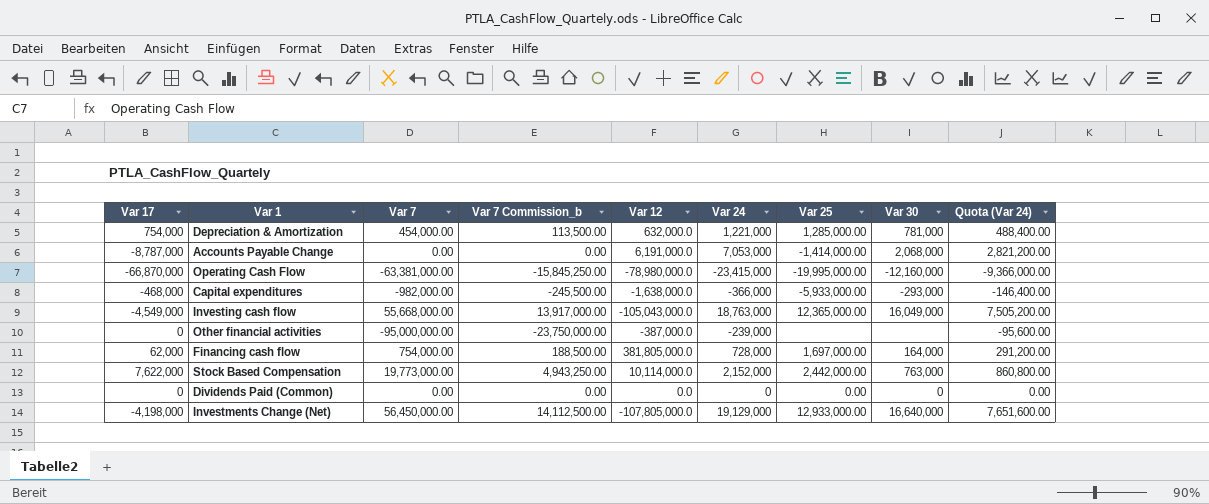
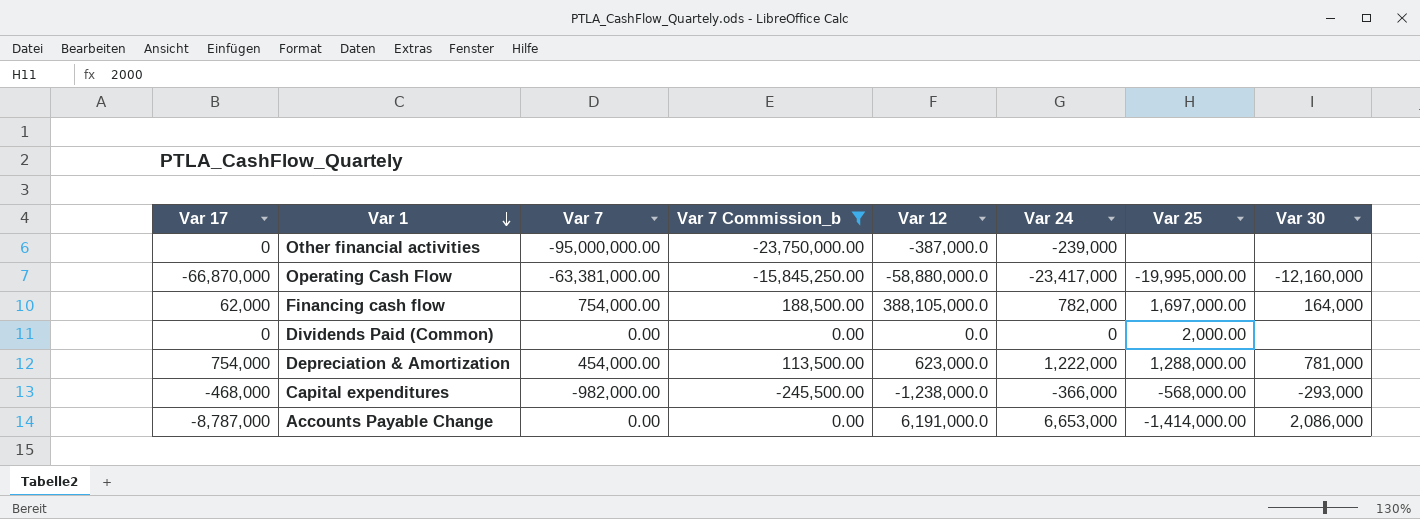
filter: none -> Var 7 Commission_b <= 188,500.00
row order: none -> Var 1 descending
column Quota (Var 24) | formula: [Var 24] * 0.4 -> none
Operating Cash Flow | Var 12: -78,980,000.0 -> -58,880,000.0
Operating Cash Flow | Var 24: -23,415,000 -> -23,417,000
Financing cash flow | Var 12: 381,805,000.0 -> 388,105,000.0
Financing cash flow | Var 24: 728,000 -> 782,000
Dividends Paid (Common) | Var 25: 0.00 -> 2,000.00
Dividends Paid (Common) | Var 30: 0 -> none
Depreciation & Amortization | Var 12: 632,000.0 -> 623,000.0
Depreciation & Amortization | Var 24: 1,221,000 -> 1,222,000
Depreciation & Amortization | Var 25: 1,285,000.00 -> 1,288,000.00
Capital expenditures | Var 12: -1,638,000.0 -> -1,238,000.0
Capital expenditures | Var 25: -5,933,000.00 -> -568,000.00
Accounts Payable Change | Var 24: 7,053,000 -> 6,653,000
Accounts Payable Change | Var 30: 2,068,000 -> 2,086,000

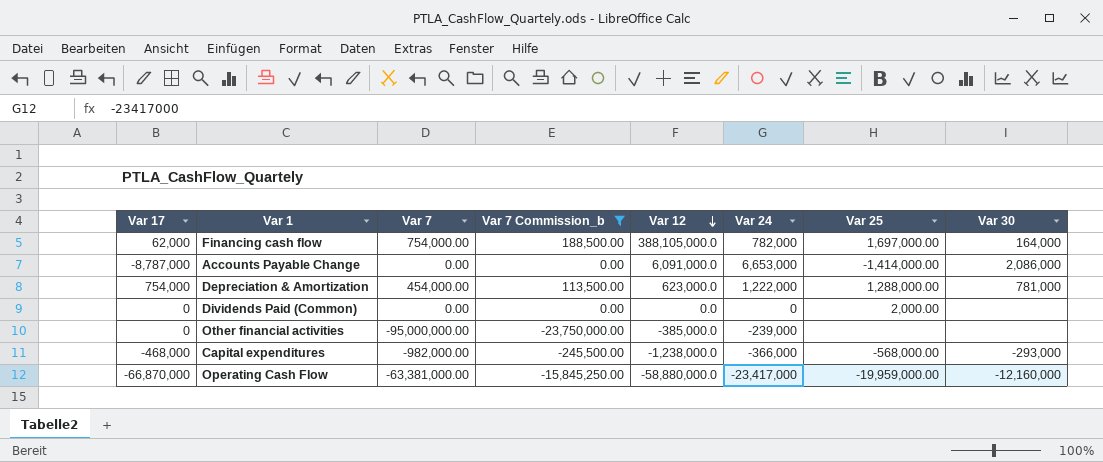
row order: Var 1 descending -> Var 12 descending
Accounts Payable Change | Var 12: 6,191,000.0 -> 6,091,000.0
Other financial activities | Var 12: -387,000.0 -> -385,000.0
Operating Cash Flow | Var 25: -19,995,000.00 -> -19,959,000.00

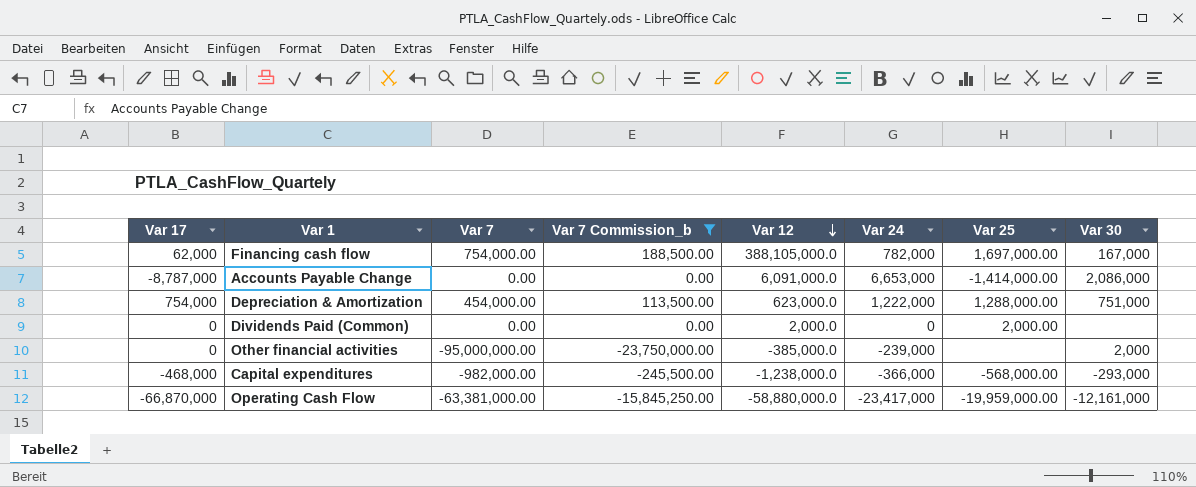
Financing cash flow | Var 30: 164,000 -> 167,000
Depreciation & Amortization | Var 30: 781,000 -> 751,000
Dividends Paid (Common) | Var 12: 0.0 -> 2,000.0
Other financial activities | Var 30: none -> 2,000
Operating Cash Flow | Var 30: -12,160,000 -> -12,161,000

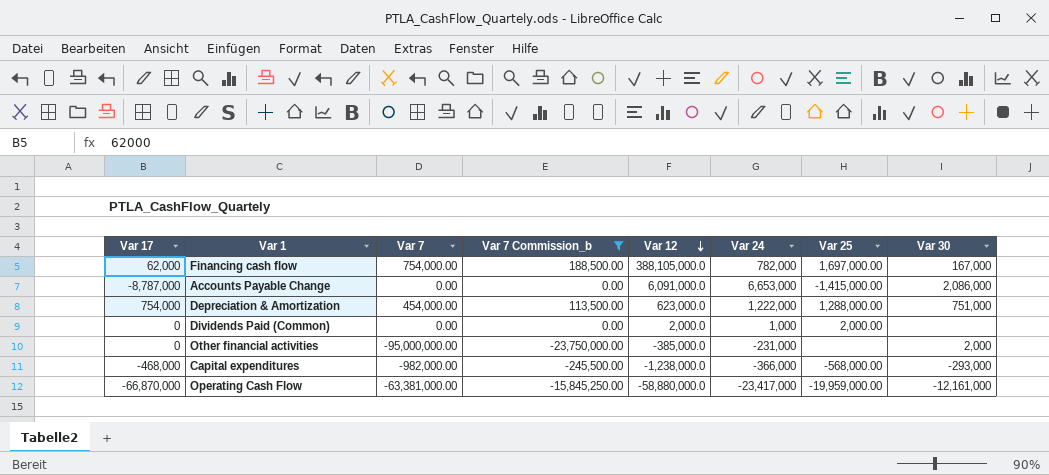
Accounts Payable Change | Var 25: -1,414,000.00 -> -1,415,000.00
Dividends Paid (Common) | Var 24: 0 -> 1,000
Other financial activities | Var 24: -239,000 -> -231,000

